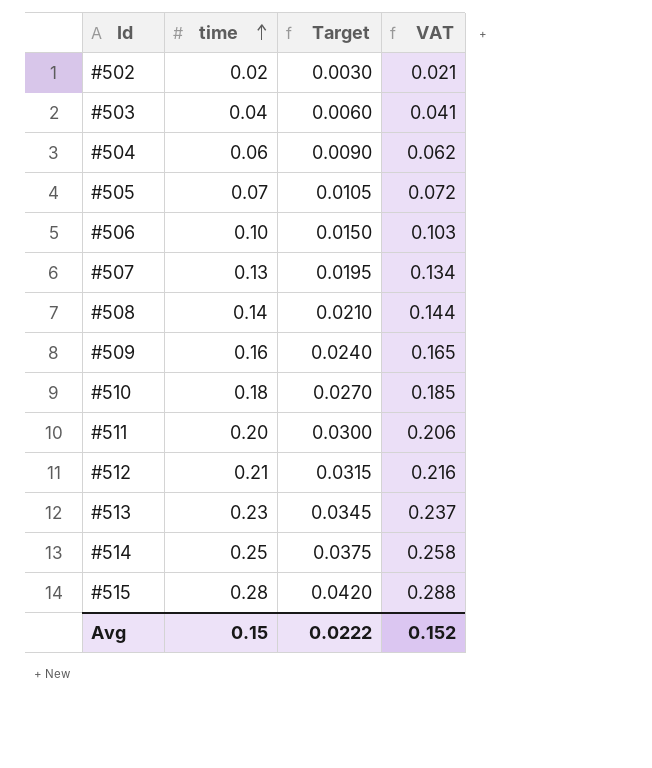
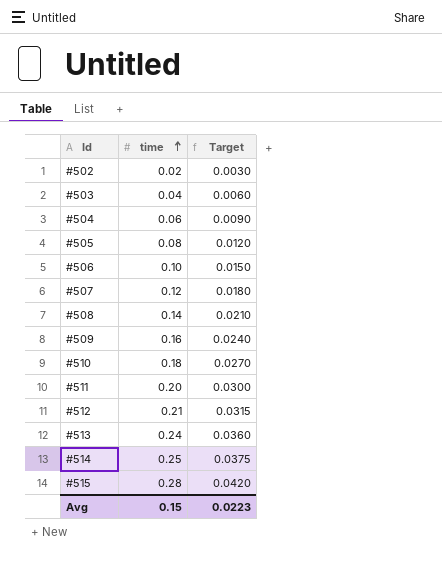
column VAT | formula: [time] * 1.03 -> none
#505 | time: 0.07 -> 0.08
#505 | Target: 0.0105 -> 0.0120
#507 | time: 0.13 -> 0.12
#507 | Target: 0.0195 -> 0.0180
#513 | time: 0.23 -> 0.24
#513 | Target: 0.0345 -> 0.0360
Avg | Target: 0.0222 -> 0.0223

